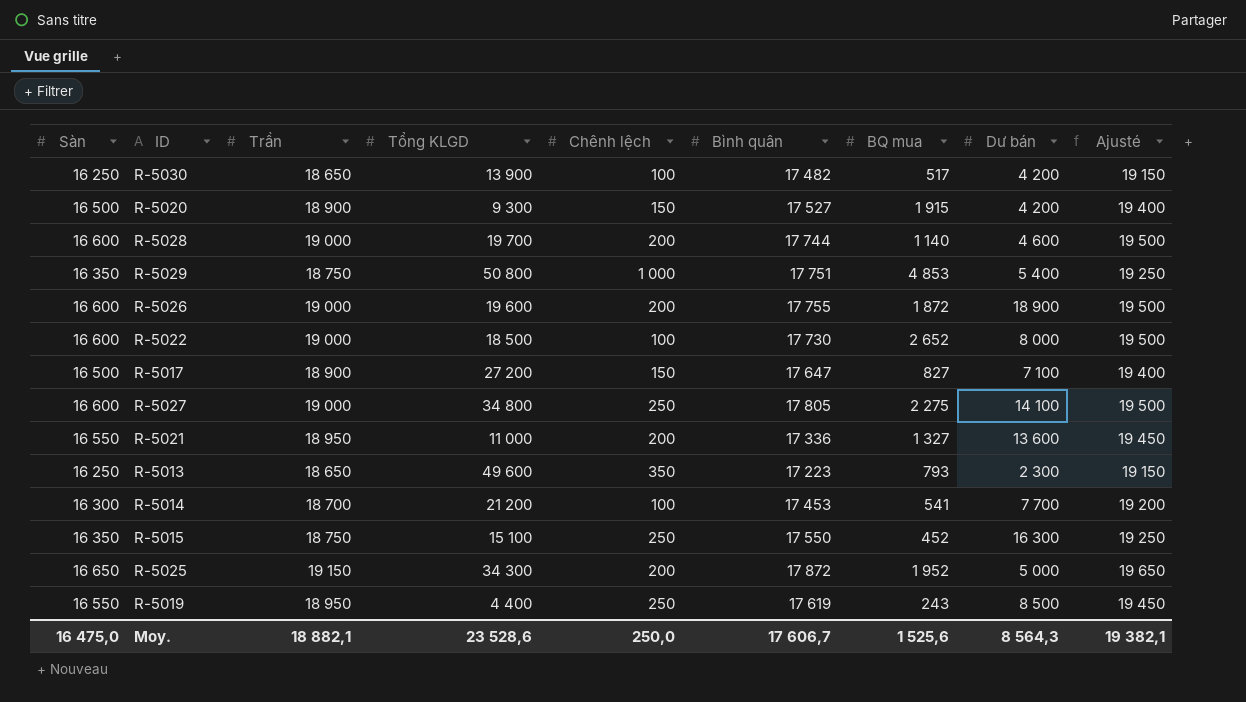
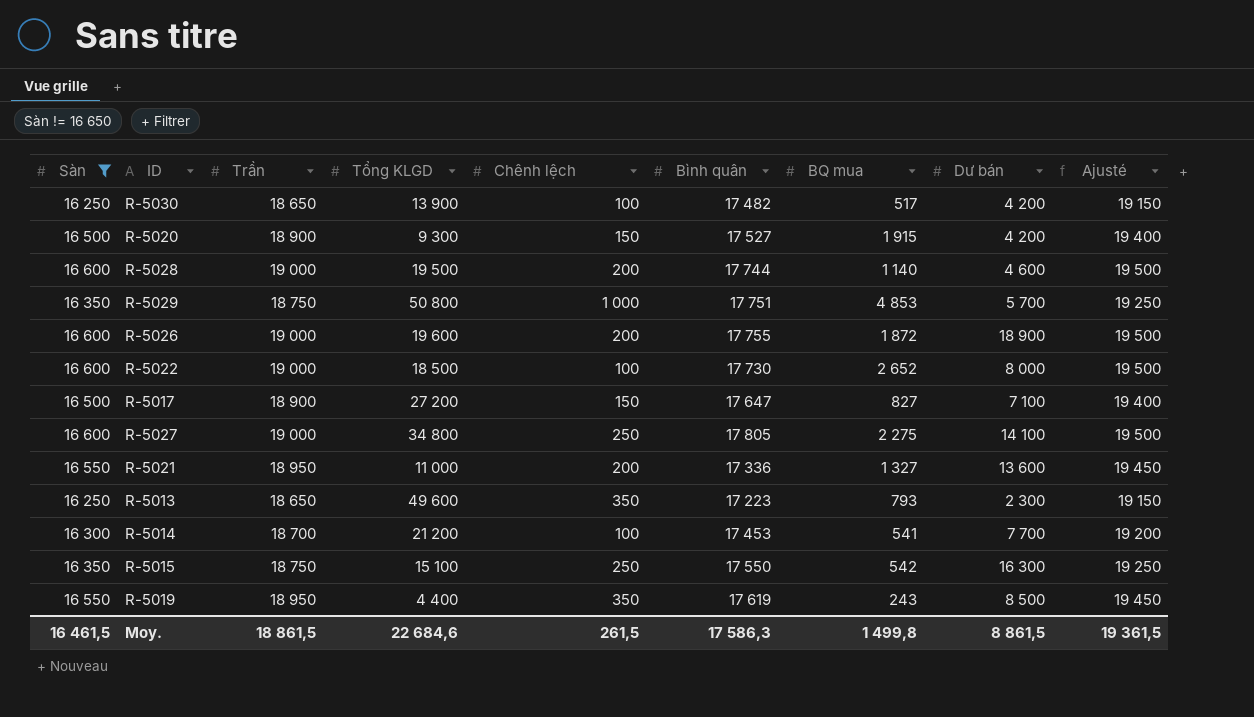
filter: none -> Sàn != 16 650
R-5028 | Tổng KLGD: 19 700 -> 19 500
R-5029 | Dư bán: 5 400 -> 5 700
R-5015 | BQ mua: 452 -> 542
R-5019 | Chênh lệch: 250 -> 350
Moy. | Sàn: 16 475,0 -> 16 461,5
Moy. | Trần: 18 882,1 -> 18 861,5
Moy. | Tổng KLGD: 23 528,6 -> 22 684,6
Moy. | Chênh lệch: 250,0 -> 261,5
Moy. | Bình quân: 17 606,7 -> 17 586,3
Moy. | BQ mua: 1 525,6 -> 1 499,8
Moy. | Dư bán: 8 564,3 -> 8 861,5
Moy. | Ajusté: 19 382,1 -> 19 361,5

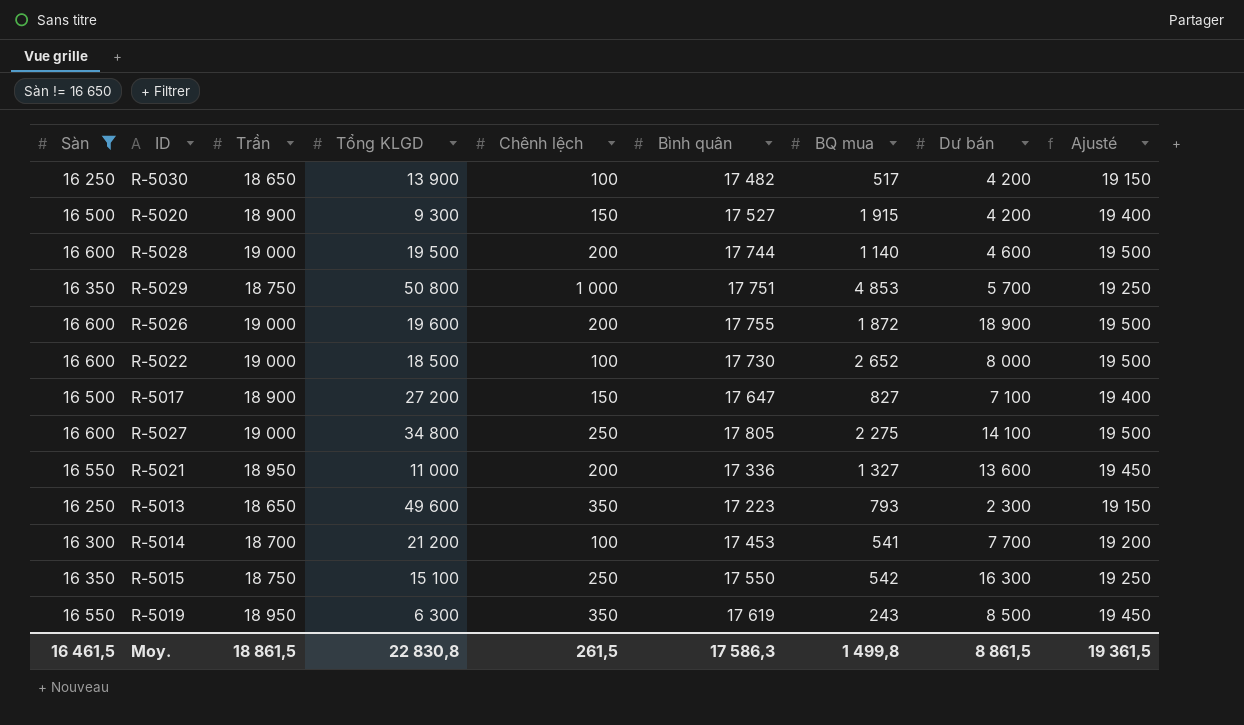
R-5019 | Tổng KLGD: 4 400 -> 6 300
Moy. | Tổng KLGD: 22 684,6 -> 22 830,8

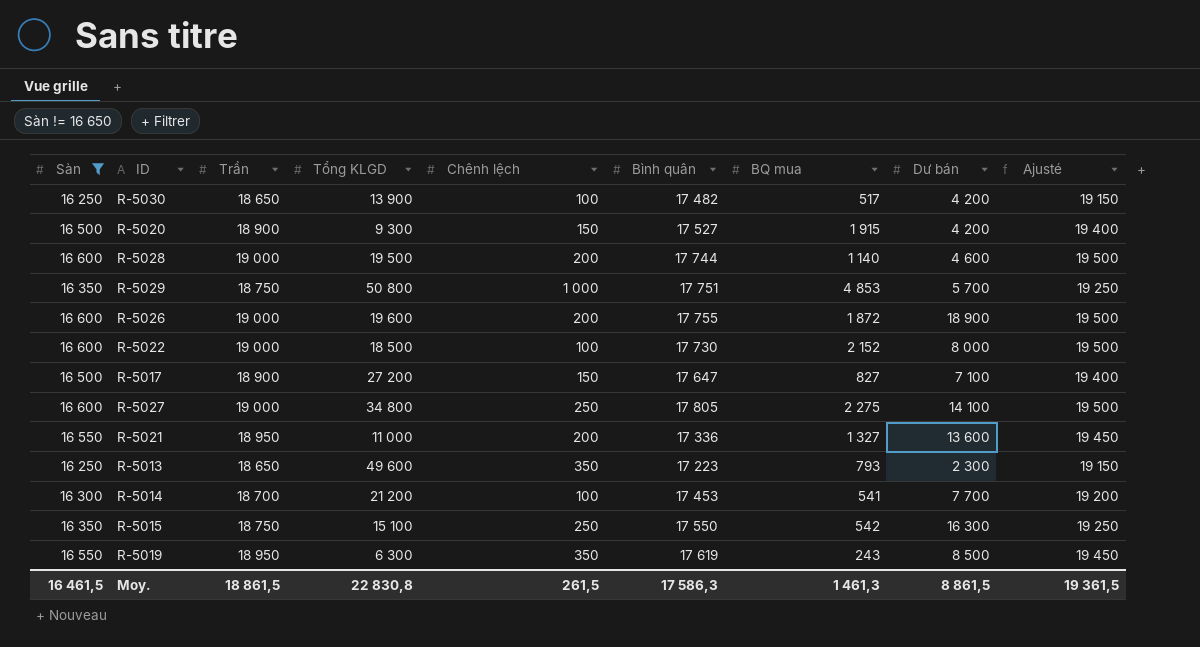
R-5022 | BQ mua: 2 652 -> 2 152
Moy. | BQ mua: 1 499,8 -> 1 461,3

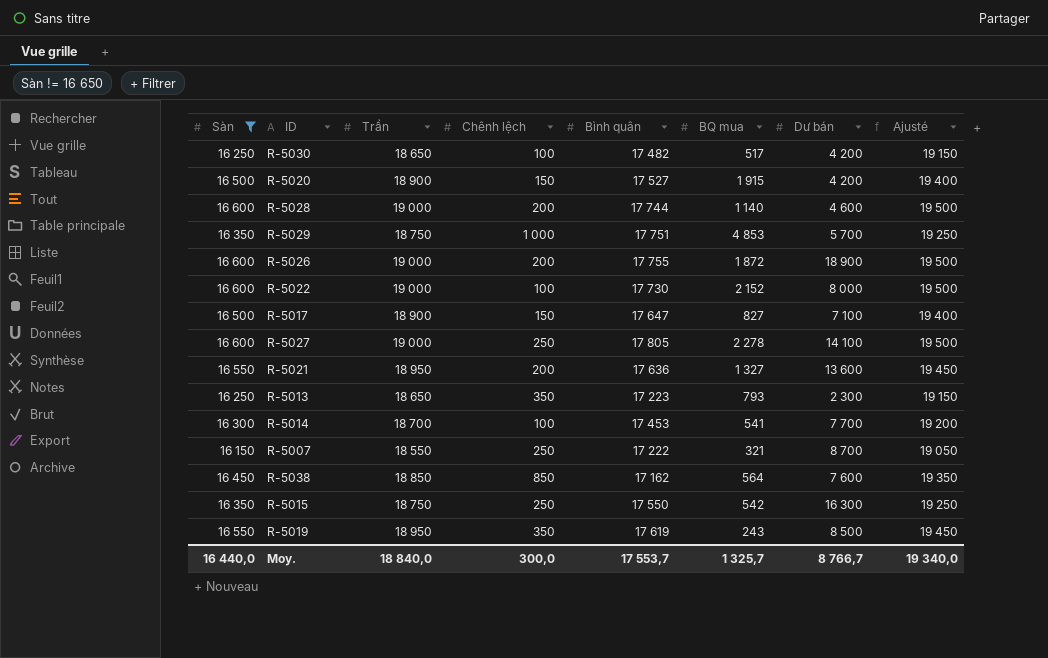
column Tổng KLGD | position: 4 -> none
R-5027 | BQ mua: 2 275 -> 2 278
R-5021 | Bình quân: 17 336 -> 17 636
row R-5007: none -> 16 150 | 18 550 | 250 | 17 222 | 321 | 8 700 | 19 050
row R-5038: none -> 16 450 | 18 850 | 850 | 17 162 | 564 | 7 600 | 19 350
Moy. | Sàn: 16 461,5 -> 16 440,0
Moy. | Trần: 18 861,5 -> 18 840,0
Moy. | Chênh lệch: 261,5 -> 300,0
Moy. | Bình quân: 17 586,3 -> 17 553,7
Moy. | BQ mua: 1 461,3 -> 1 325,7
Moy. | Dư bán: 8 861,5 -> 8 766,7
Moy. | Ajusté: 19 361,5 -> 19 340,0

